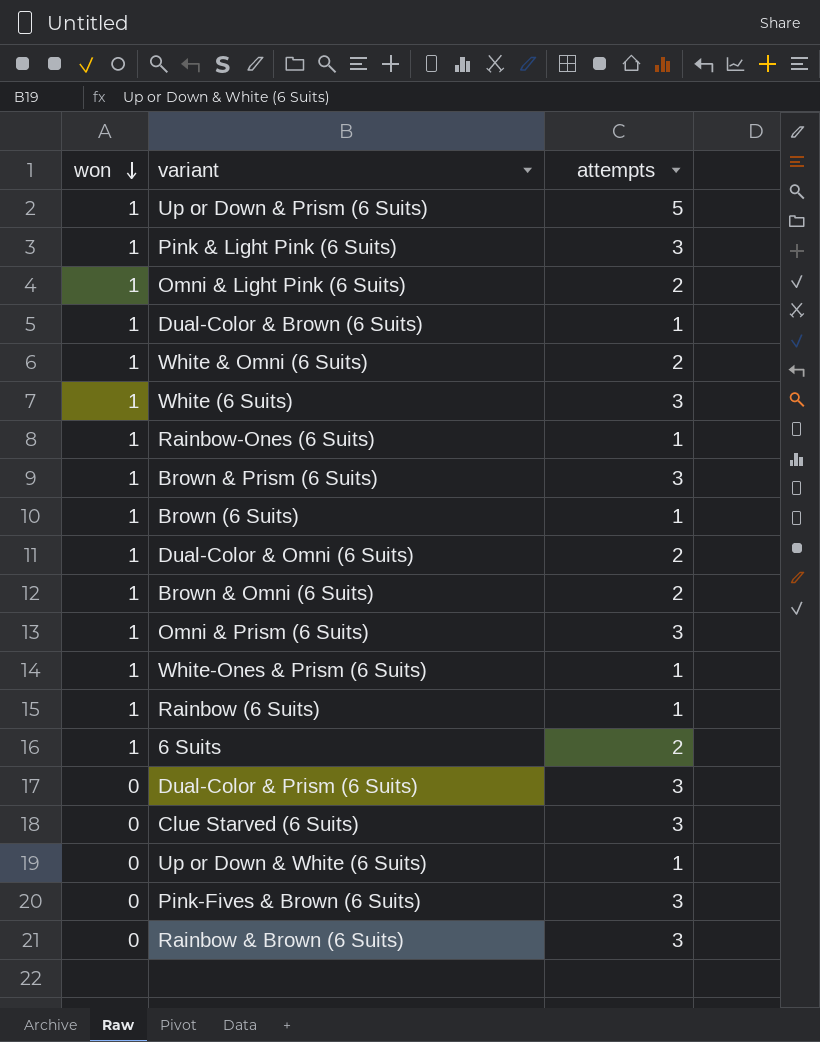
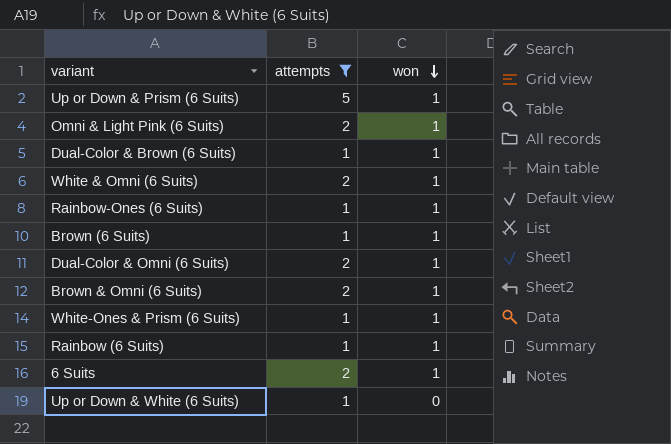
filter: none -> attempts != 3
column won | position: 1 -> 3

